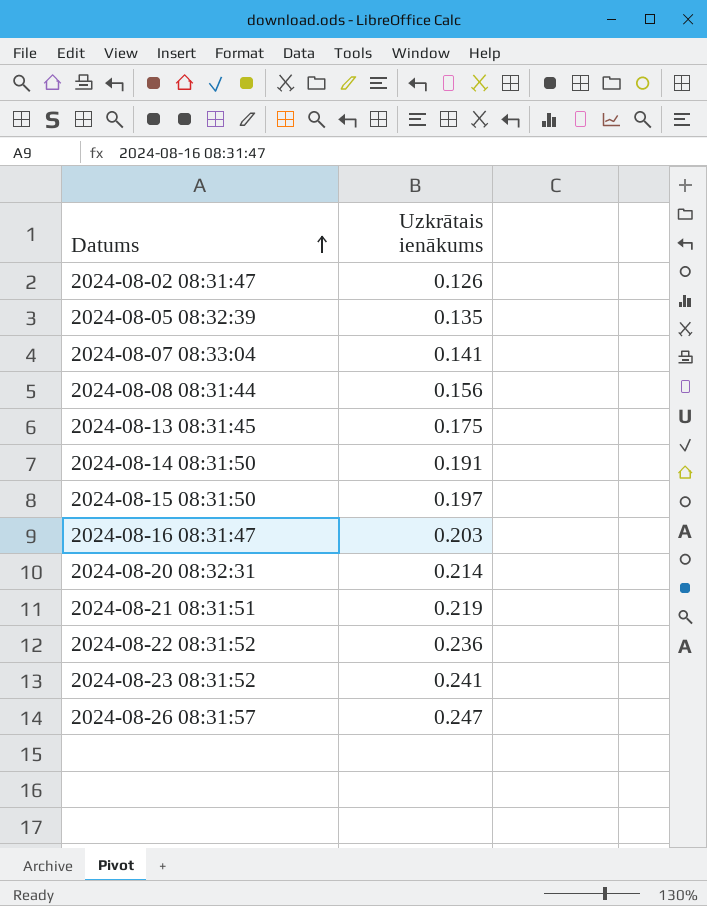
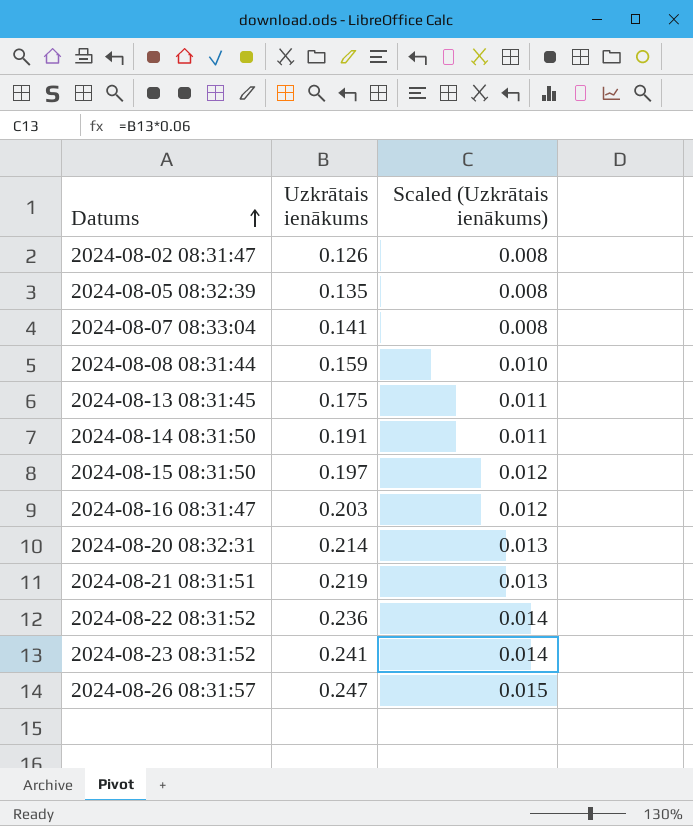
column Scaled (Uzkrātais ienākums) | formula: none -> [Uzkrātais ienākums] * 0.06
2024-08-08 08:31:44 | Uzkrātais ienākums: 0.156 -> 0.159

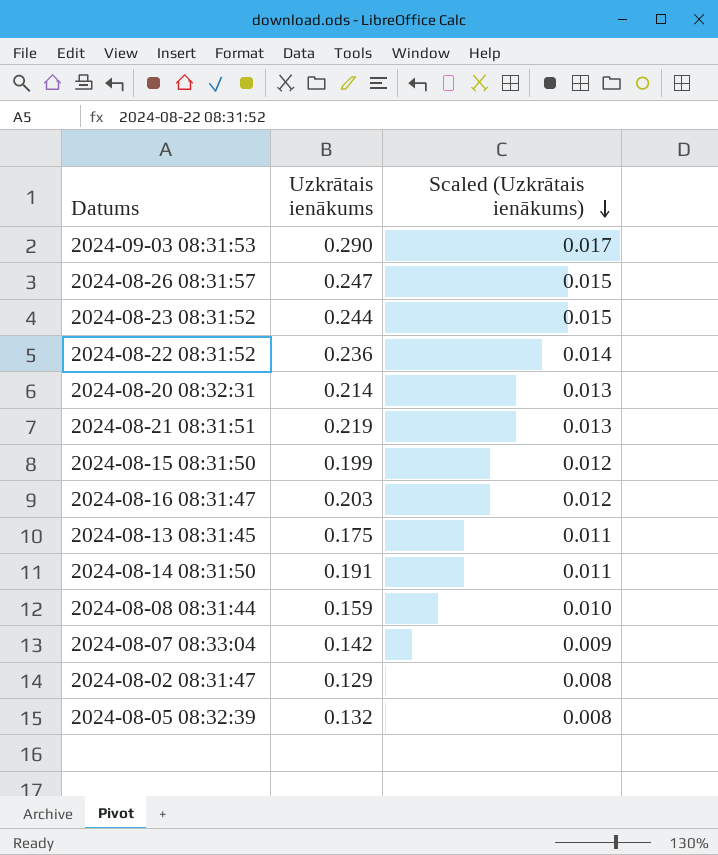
row order: Datums ascending -> Scaled (Uzkrātais ienākums) descending
row 2024-09-03 08:31:53: none -> 0.290 | 0.017
2024-08-23 08:31:52 | Uzkrātais ienākums: 0.241 -> 0.244
2024-08-23 08:31:52 | Scaled (Uzkrātais ienākums): 0.014 -> 0.015
2024-08-15 08:31:50 | Uzkrātais ienākums: 0.197 -> 0.199
2024-08-07 08:33:04 | Uzkrātais ienākums: 0.141 -> 0.142
2024-08-07 08:33:04 | Scaled (Uzkrātais ienākums): 0.008 -> 0.009
2024-08-02 08:31:47 | Uzkrātais ienākums: 0.126 -> 0.129
2024-08-05 08:32:39 | Uzkrātais ienākums: 0.135 -> 0.132

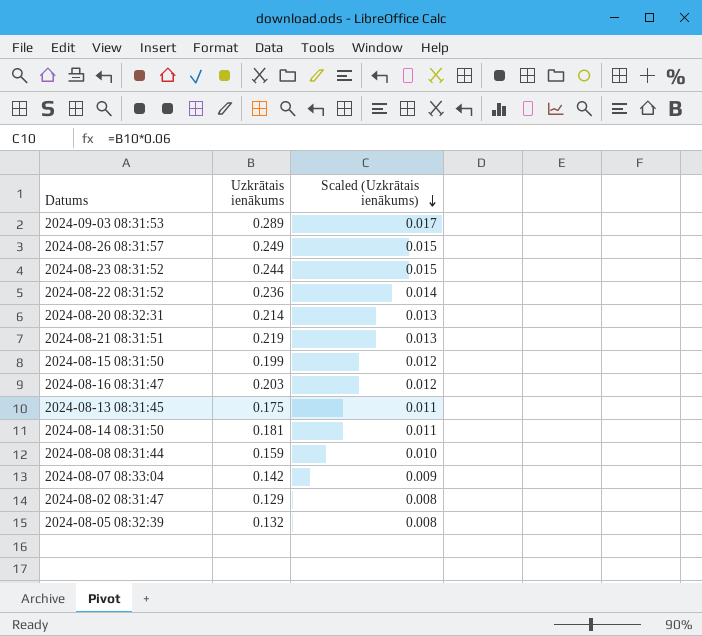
2024-09-03 08:31:53 | Uzkrātais ienākums: 0.290 -> 0.289
2024-08-26 08:31:57 | Uzkrātais ienākums: 0.247 -> 0.249
2024-08-14 08:31:50 | Uzkrātais ienākums: 0.191 -> 0.181

